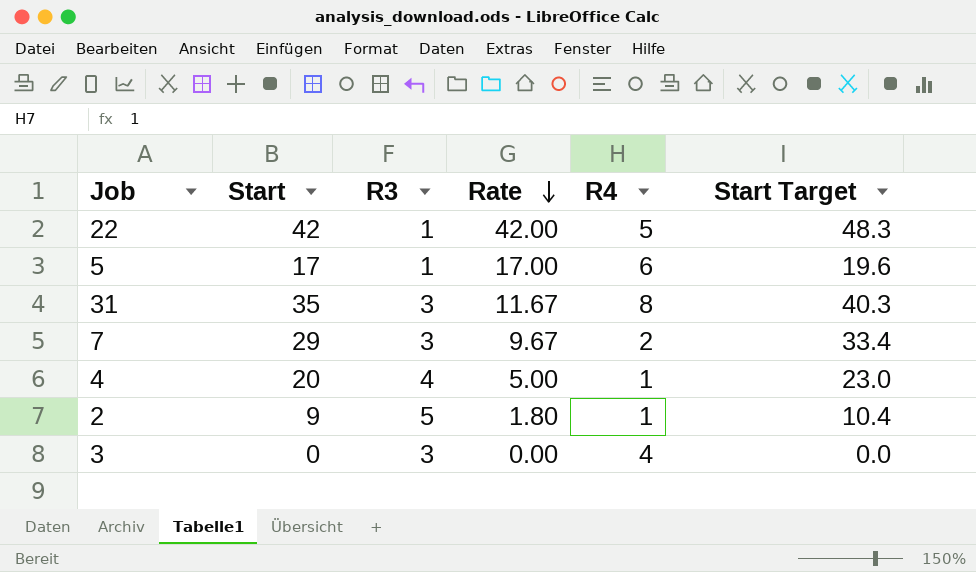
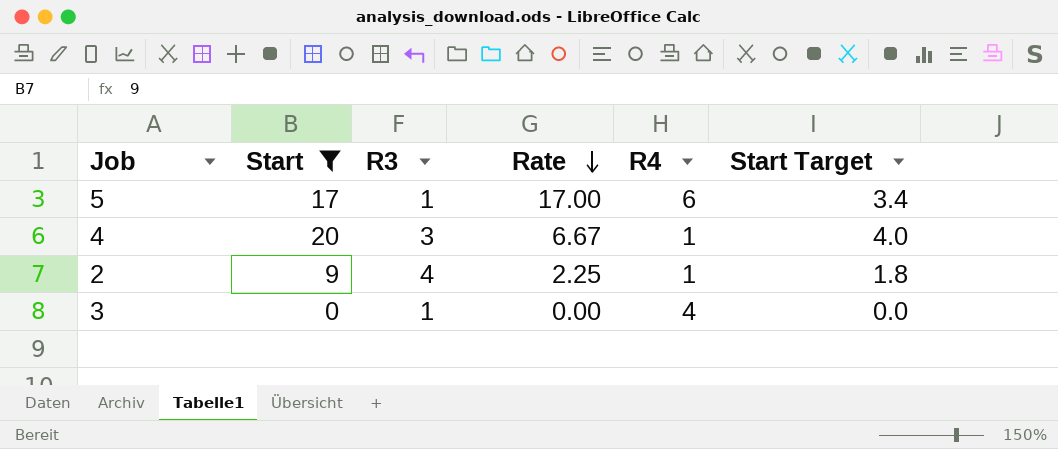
filter: none -> Start <= 20
column Start Target | formula: [Start] * 1.15 -> [Start] * 0.2
4 | R3: 4 -> 3
4 | Rate: 5.00 -> 6.67
2 | R3: 5 -> 4
2 | Rate: 1.80 -> 2.25
3 | R3: 3 -> 1

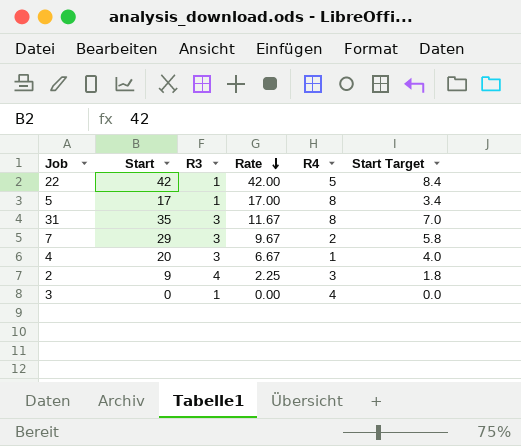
filter: Start <= 20 -> none
5 | R4: 6 -> 8
2 | R4: 1 -> 3

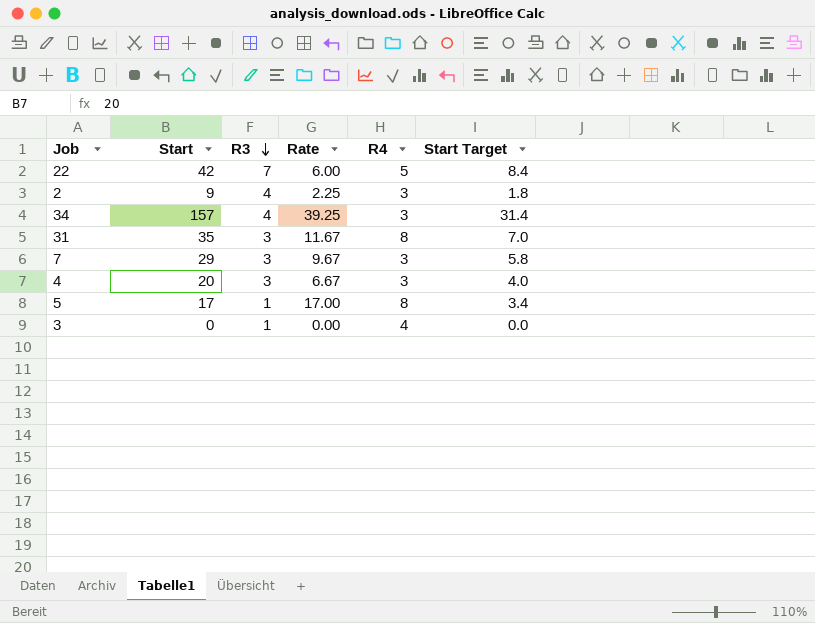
row order: Rate descending -> R3 descending
22 | R3: 1 -> 7
22 | Rate: 42.00 -> 6.00
row 34: none -> 157 | 4 | 39.25 | 3 | 31.4
7 | R4: 2 -> 3
4 | R4: 1 -> 3

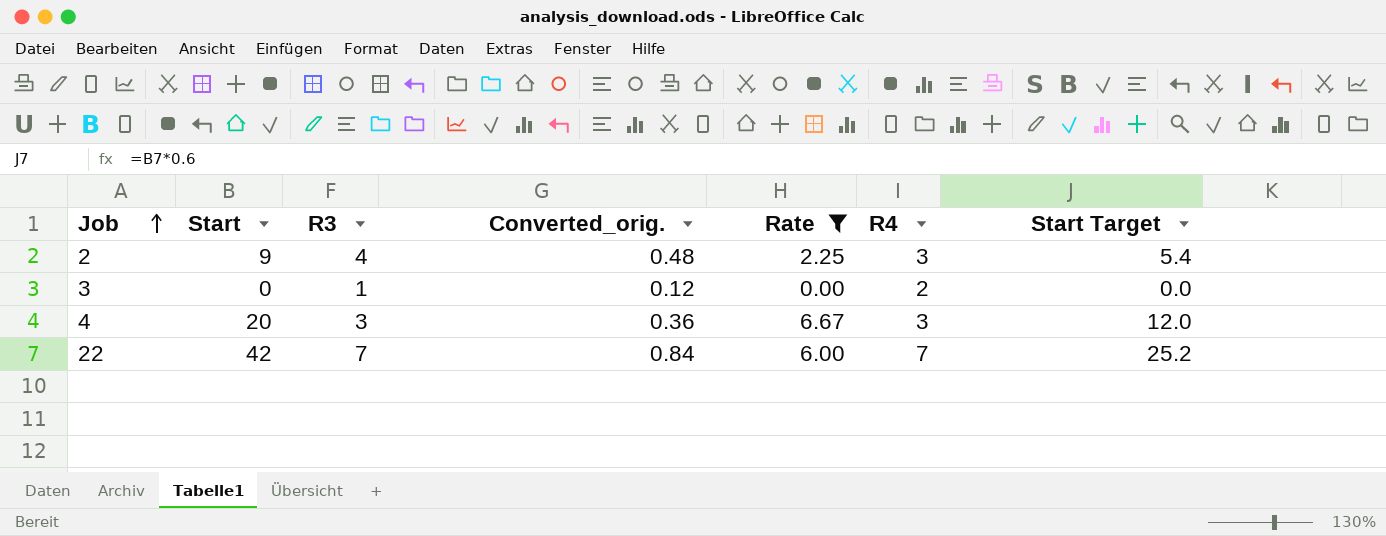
filter: none -> Rate <= 6.67
row order: R3 descending -> Job ascending
column Converted_orig. | formula: none -> [R3] * 0.12
column Start Target | formula: [Start] * 0.2 -> [Start] * 0.6
3 | R4: 4 -> 2
22 | R4: 5 -> 7

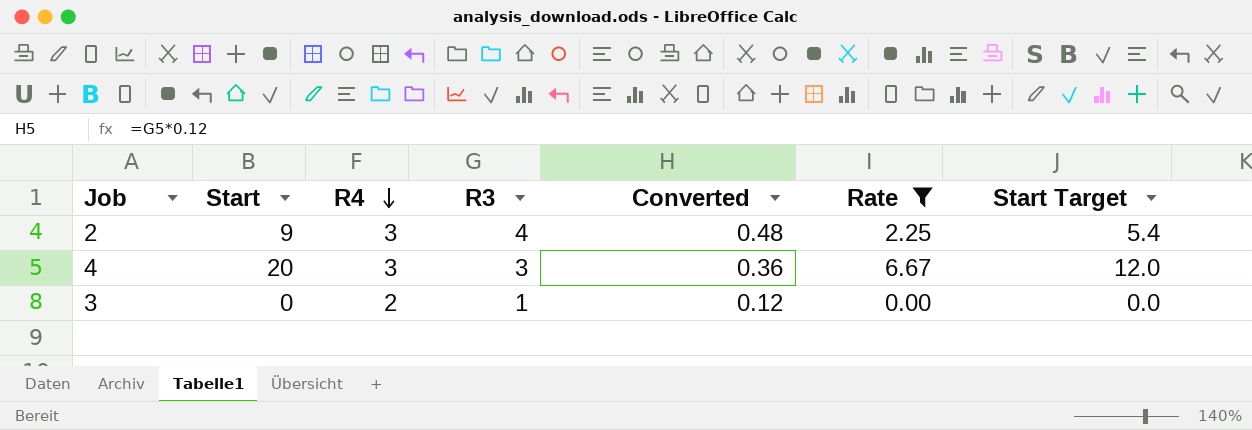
row order: Job ascending -> R4 descending
column R4 | position: 6 -> 3
column name: Converted_orig. -> Converted
row 22: 42 | 7 | 0.84 | 6.00 | 7 | 25.2 -> none

